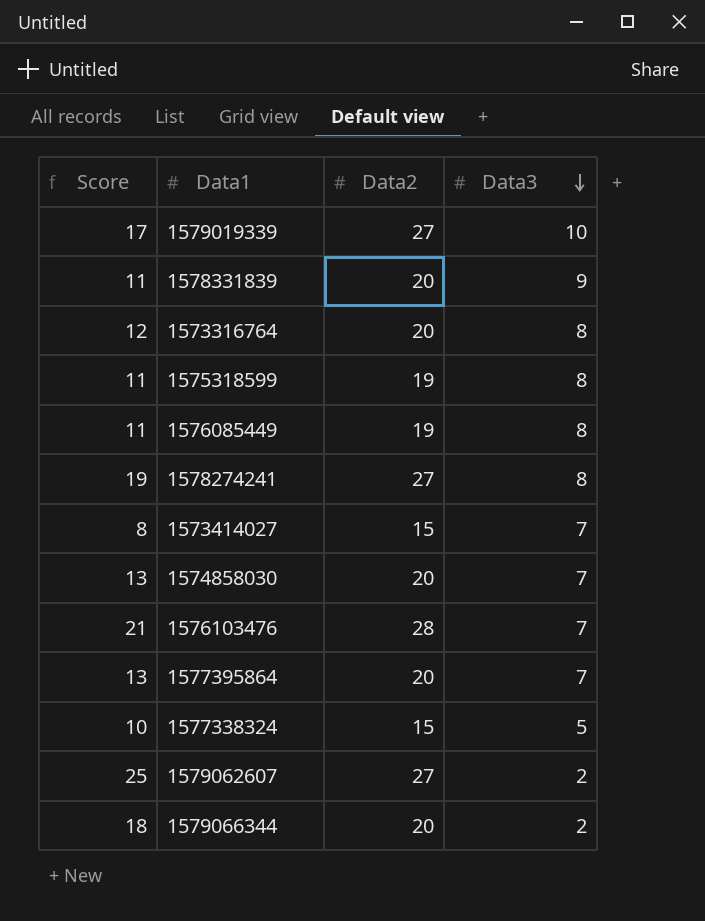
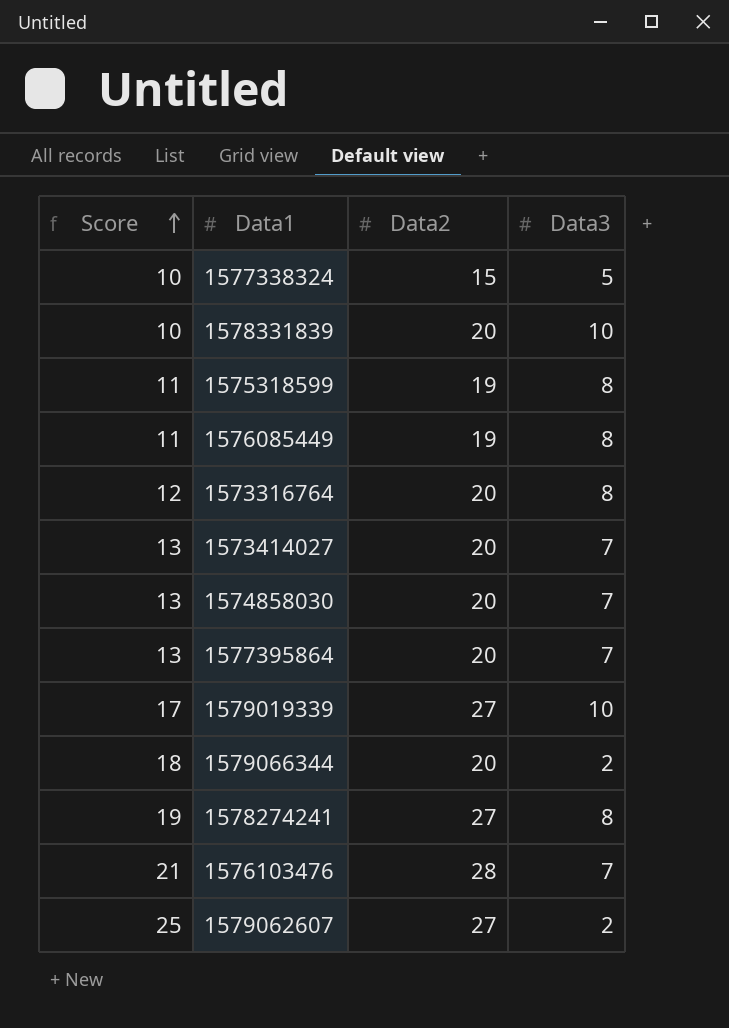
row order: Data3 descending -> Score ascending
1578331839 | Score: 11 -> 10
1578331839 | Data3: 9 -> 10
1573414027 | Score: 8 -> 13
1573414027 | Data2: 15 -> 20

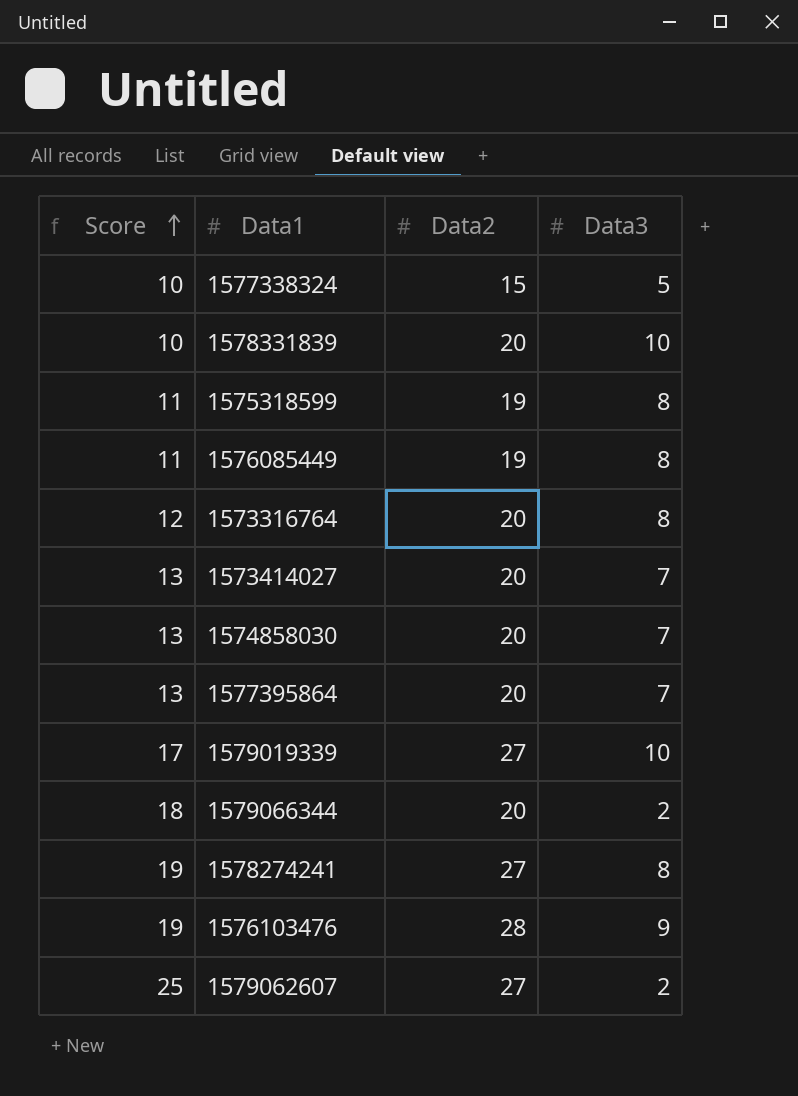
1576103476 | Score: 21 -> 19
1576103476 | Data3: 7 -> 9

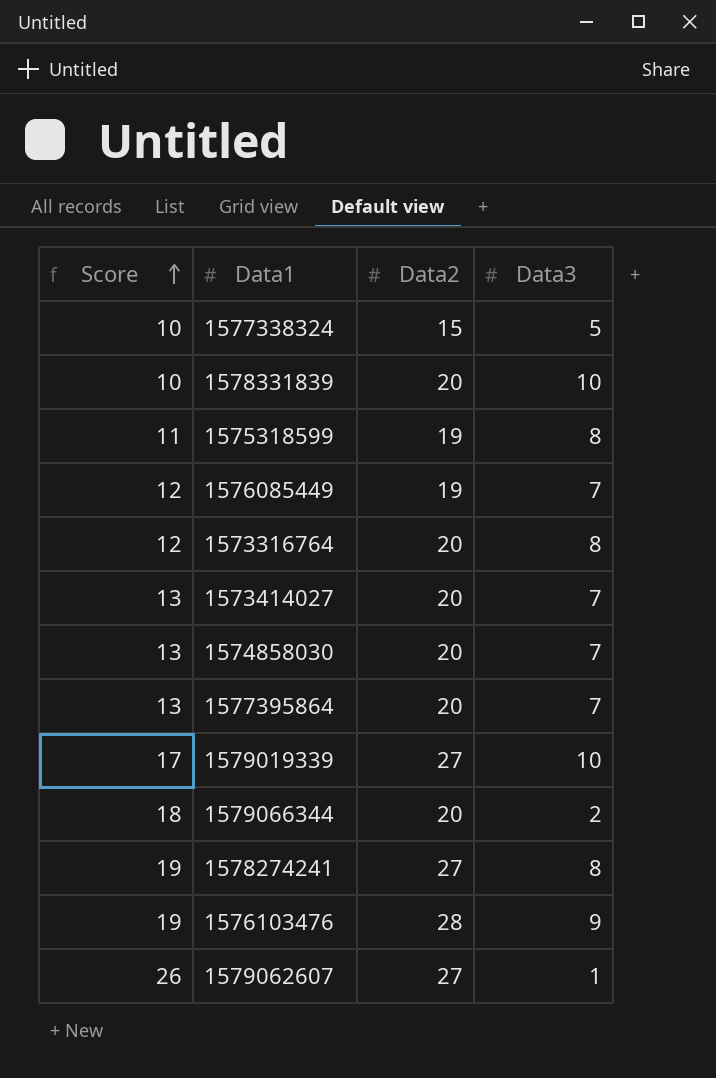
1576085449 | Score: 11 -> 12
1576085449 | Data3: 8 -> 7
1579062607 | Score: 25 -> 26
1579062607 | Data3: 2 -> 1

